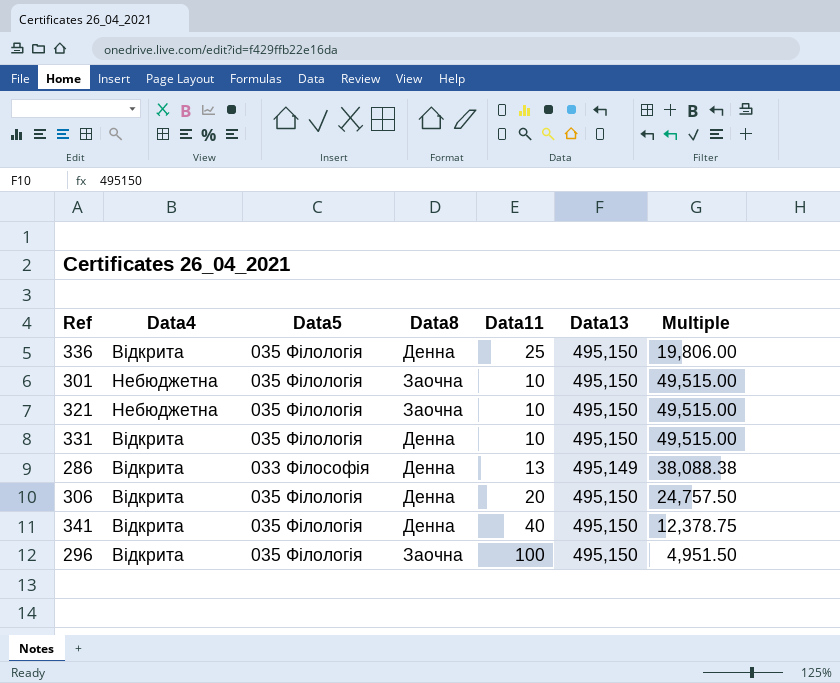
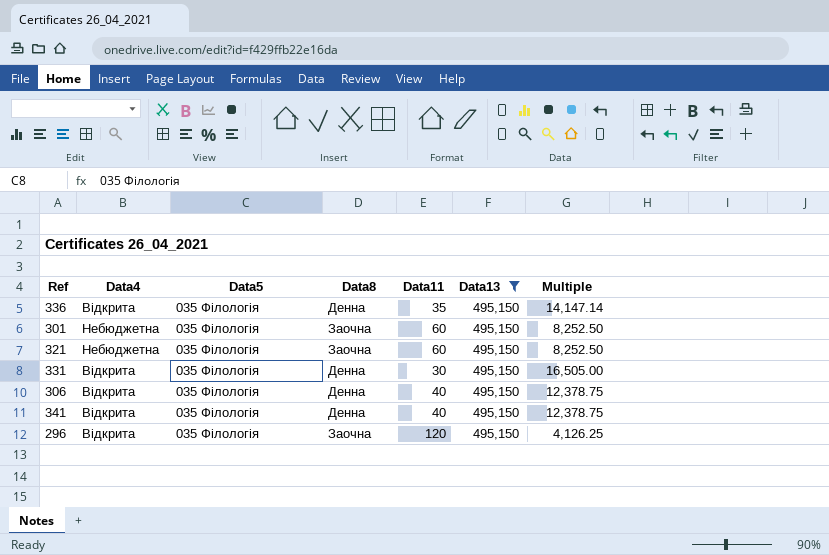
filter: none -> Data13 = 495,150
336 | Data11: 25 -> 35
336 | Multiple: 19,806.00 -> 14,147.14
301 | Data11: 10 -> 60
301 | Multiple: 49,515.00 -> 8,252.50
321 | Data11: 10 -> 60
321 | Multiple: 49,515.00 -> 8,252.50
331 | Data11: 10 -> 30
331 | Multiple: 49,515.00 -> 16,505.00
306 | Data11: 20 -> 40
306 | Multiple: 24,757.50 -> 12,378.75
296 | Data11: 100 -> 120
296 | Multiple: 4,951.50 -> 4,126.25

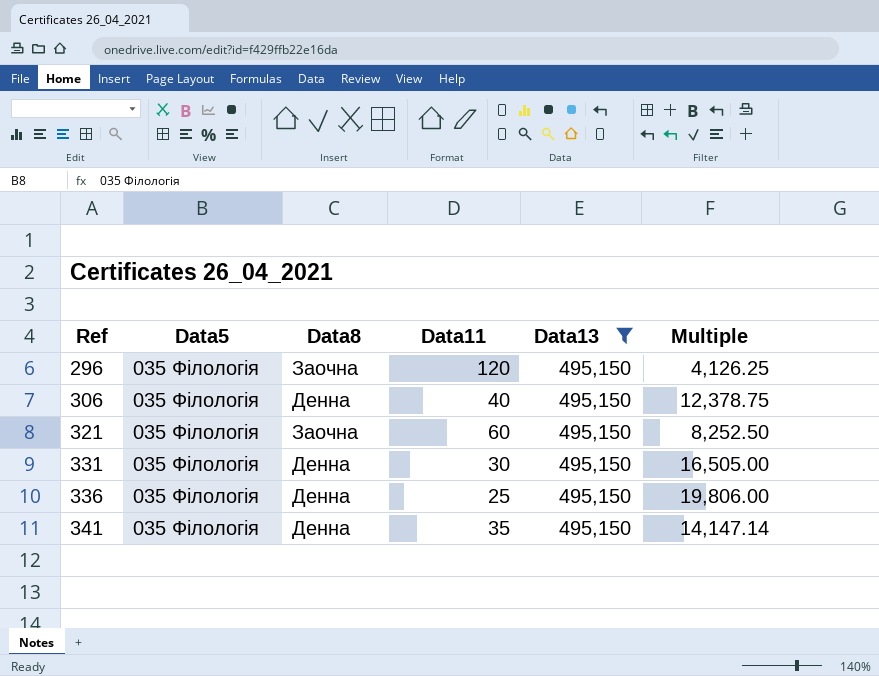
row order: none -> Ref ascending
column Data4 | position: 2 -> none
row 301: Небюджетна | 035 Філологія | Заочна | 60 | 495,150 | 8,252.50 -> none
336 | Data11: 35 -> 25
336 | Multiple: 14,147.14 -> 19,806.00
341 | Data11: 40 -> 35
341 | Multiple: 12,378.75 -> 14,147.14

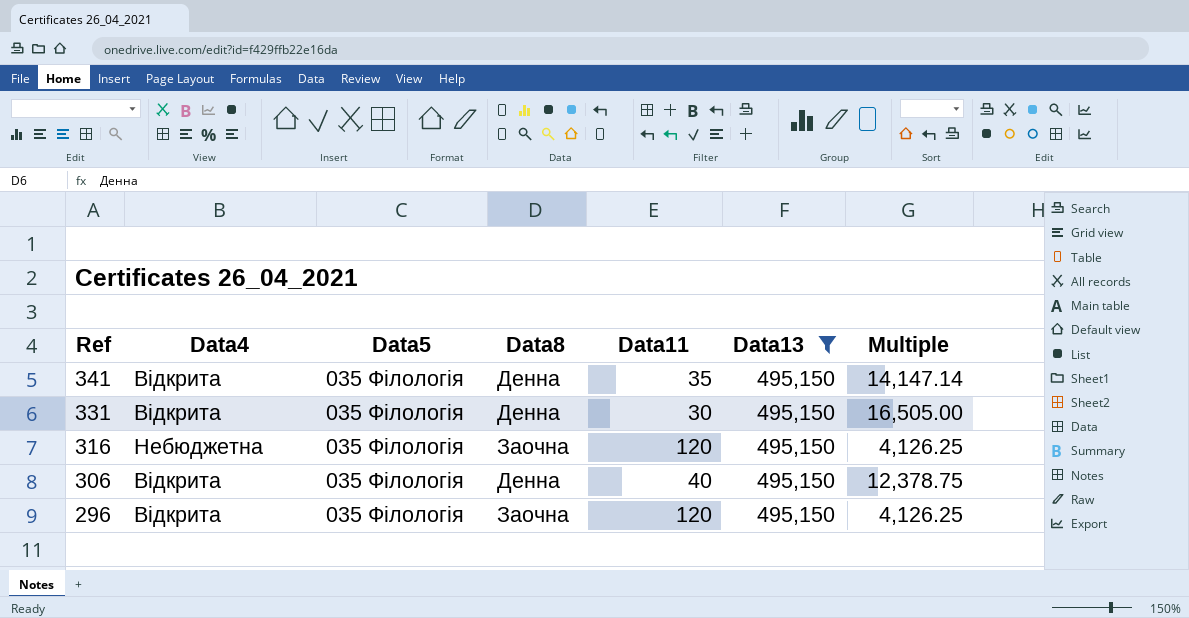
row order: Ref ascending -> Ref descending
column Data4 | position: none -> 2
row 321: 035 Філологія | Заочна | 60 | 495,150 | 8,252.50 -> none
row 336: 035 Філологія | Денна | 25 | 495,150 | 19,806.00 -> none
row 316: none -> Небюджетна | 035 Філологія | Заочна | 120 | 495,150 | 4,126.25

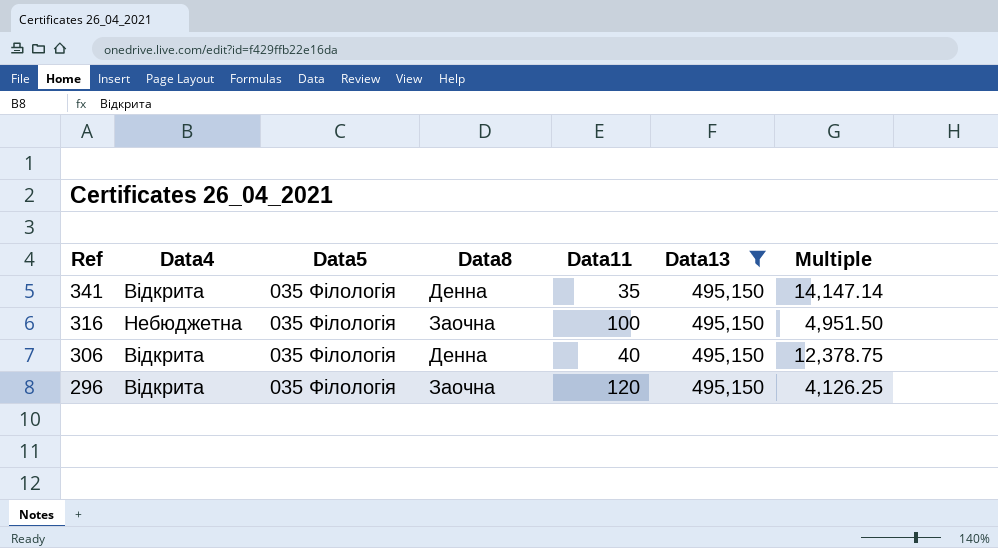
row 331: Відкрита | 035 Філологія | Денна | 30 | 495,150 | 16,505.00 -> none
316 | Data11: 120 -> 100
316 | Multiple: 4,126.25 -> 4,951.50

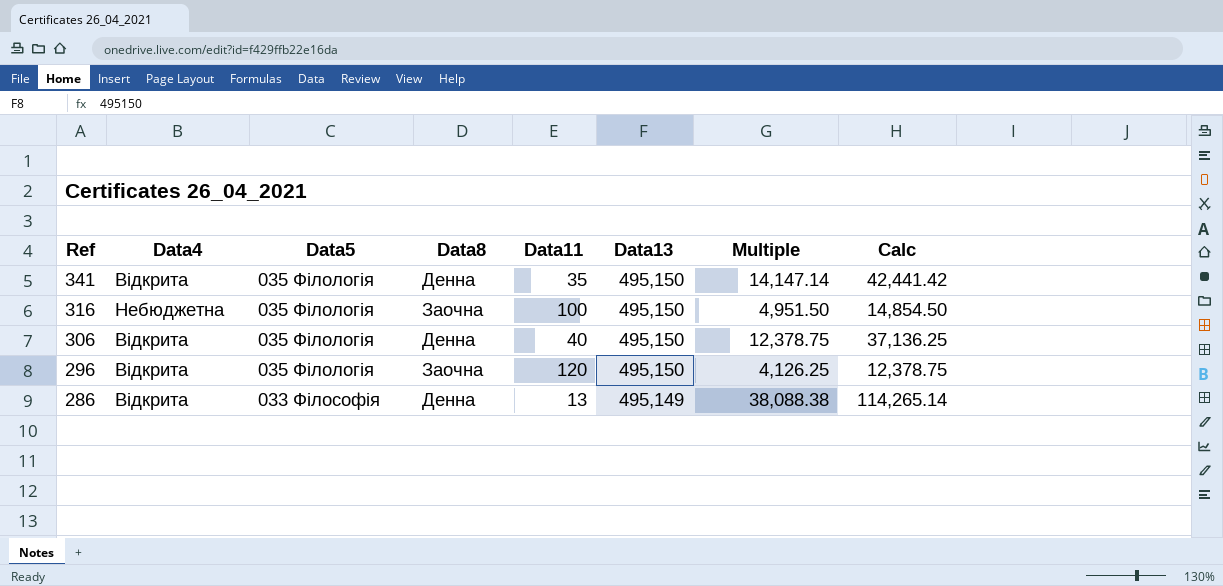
filter: Data13 = 495,150 -> none
column Calc | formula: none -> [Multiple] * 3

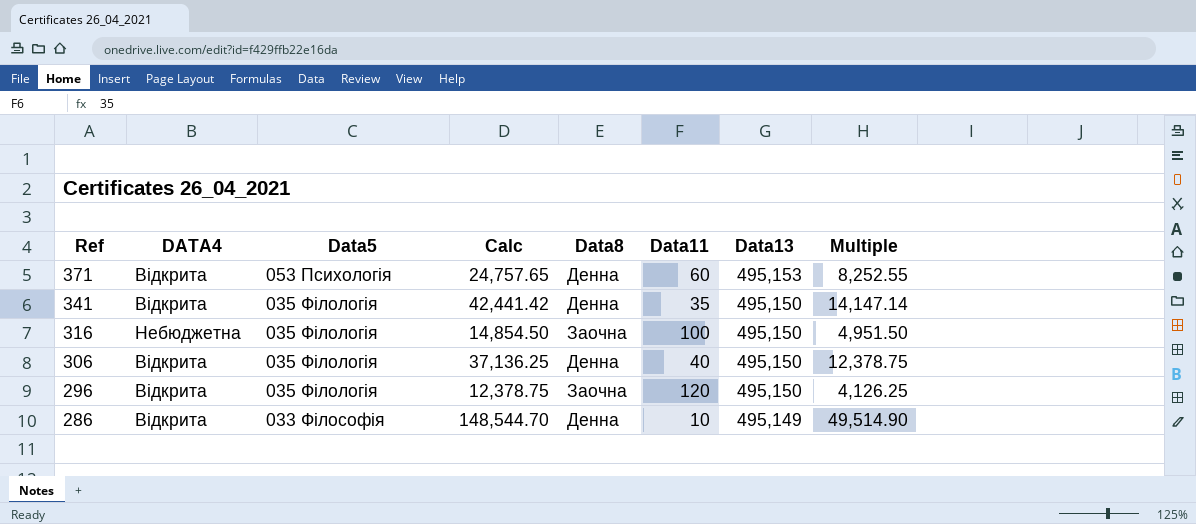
column name: Data4 -> DATA4
column Calc | position: 8 -> 4
row 371: none -> Відкрита | 053 Психологія | 24,757.65 | Денна | 60 | 495,153 | 8,252.55
286 | Calc: 114,265.14 -> 148,544.70
286 | Data11: 13 -> 10
286 | Multiple: 38,088.38 -> 49,514.90

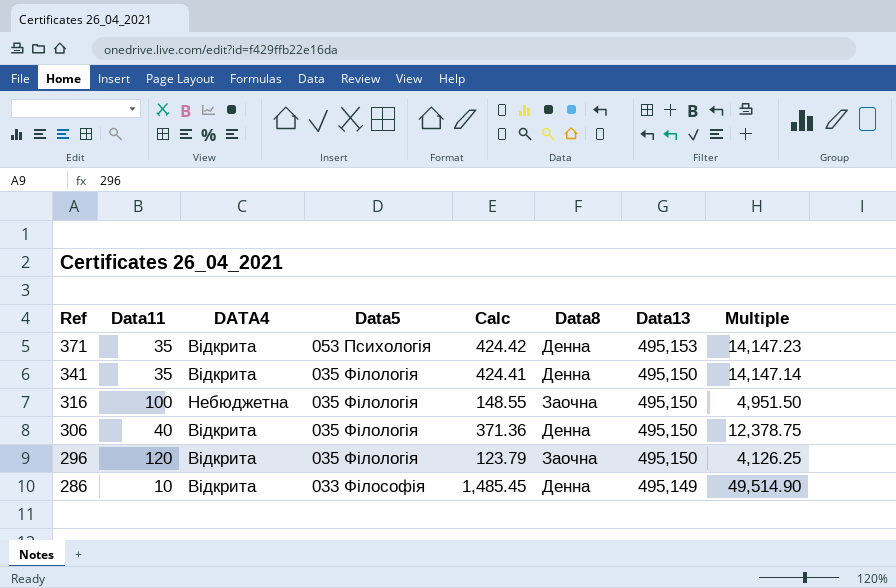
column Data11 | position: 6 -> 2
column Calc | formula: [Multiple] * 3 -> [Multiple] * 0.03
371 | Data11: 60 -> 35
371 | Multiple: 8,252.55 -> 14,147.23

